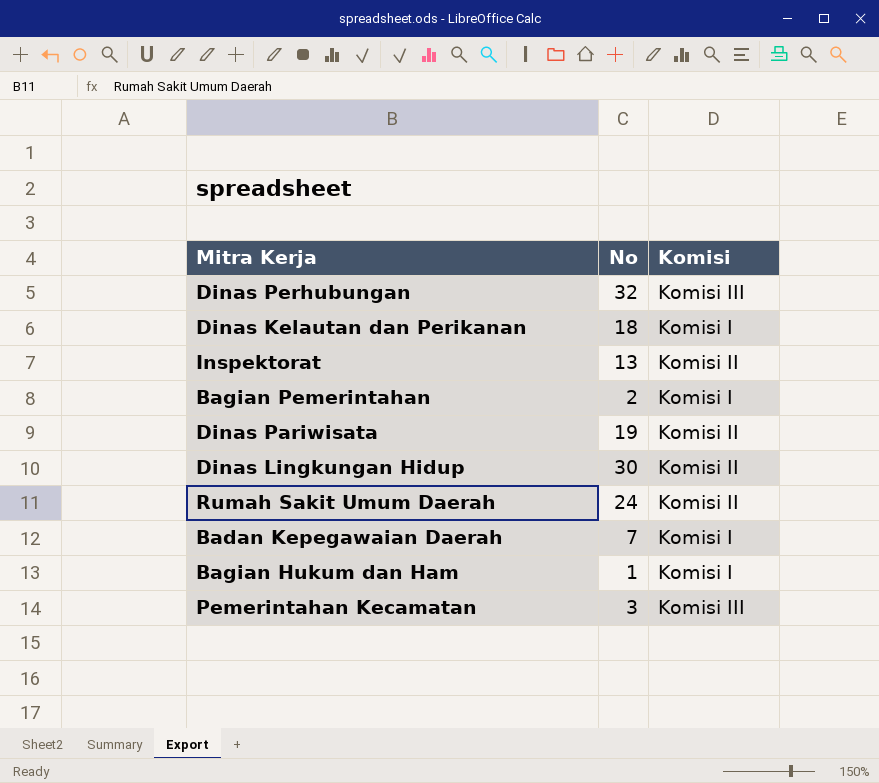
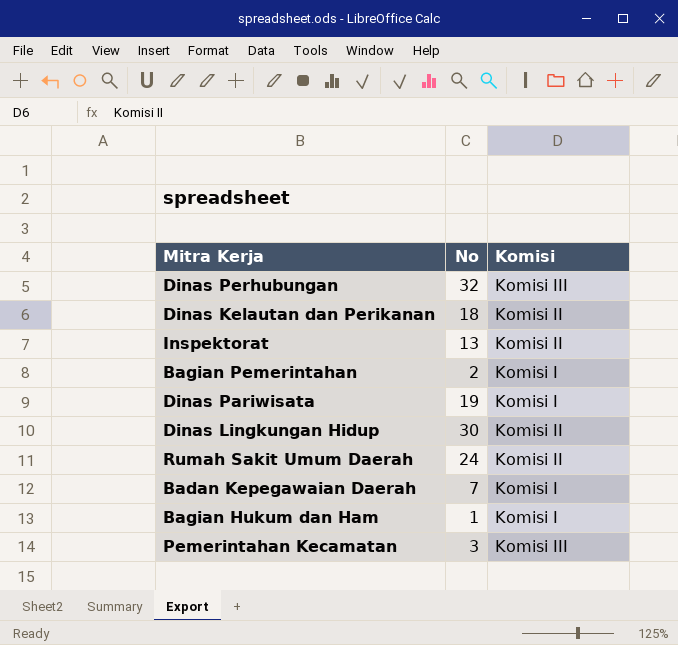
Dinas Kelautan dan Perikanan | Komisi: Komisi I -> Komisi II
Dinas Pariwisata | Komisi: Komisi II -> Komisi I

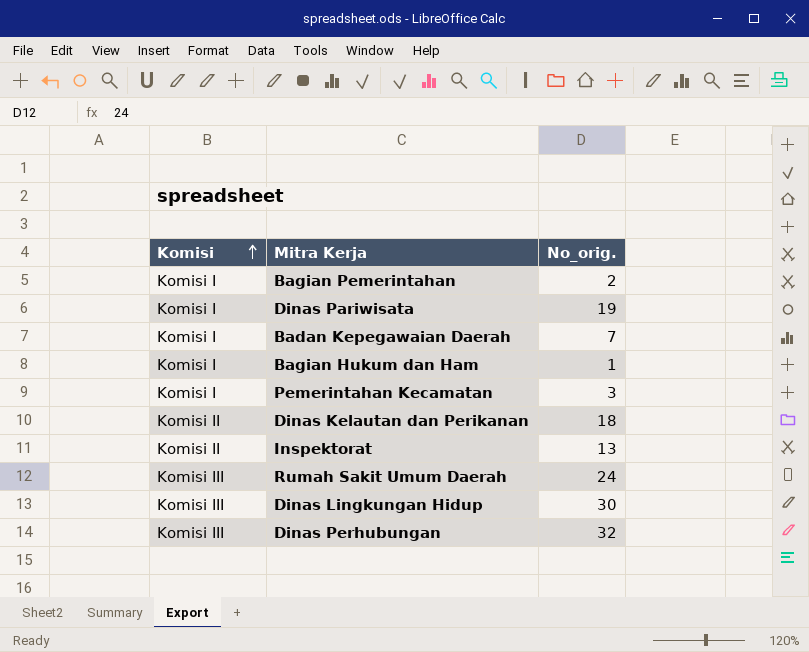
row order: none -> Komisi ascending
column Komisi | position: 3 -> 1
column name: No -> No_orig.
Pemerintahan Kecamatan | Komisi: Komisi III -> Komisi I
Rumah Sakit Umum Daerah | Komisi: Komisi II -> Komisi III
Dinas Lingkungan Hidup | Komisi: Komisi II -> Komisi III

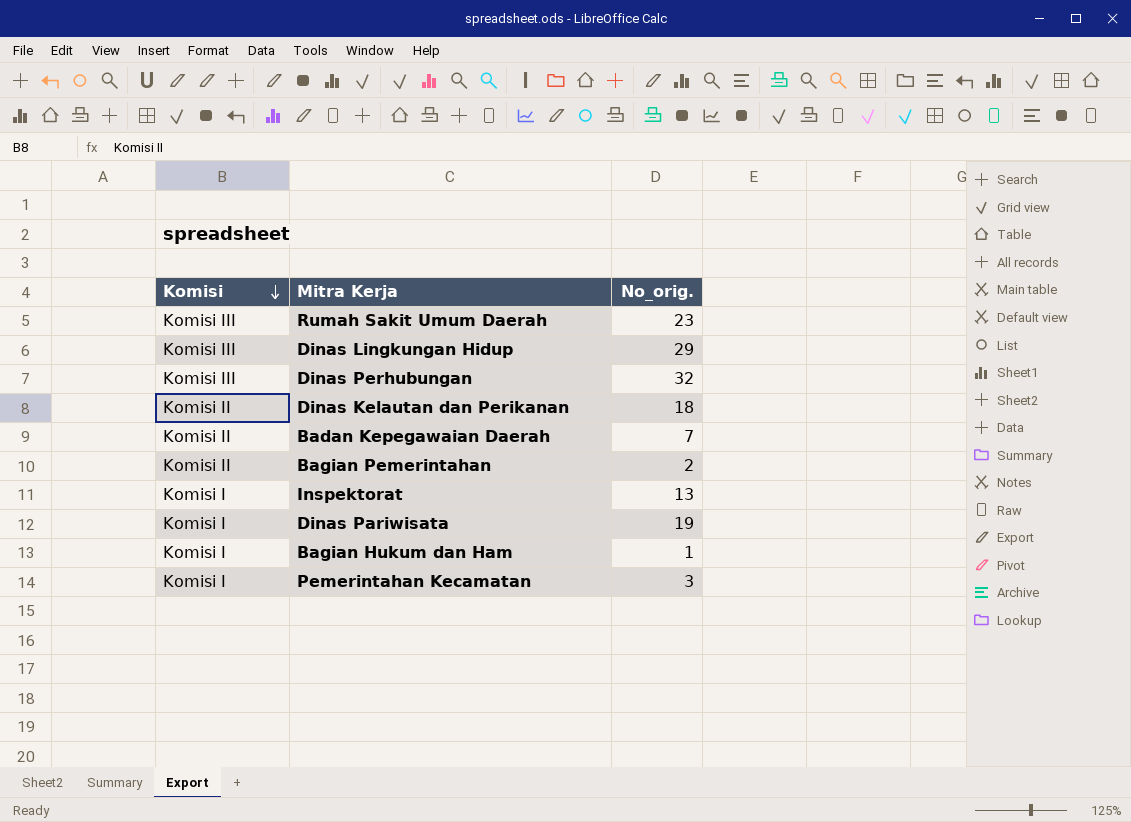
row order: Komisi ascending -> Komisi descending
Rumah Sakit Umum Daerah | No_orig.: 24 -> 23
Dinas Lingkungan Hidup | No_orig.: 30 -> 29
Badan Kepegawaian Daerah | Komisi: Komisi I -> Komisi II
Bagian Pemerintahan | Komisi: Komisi I -> Komisi II
Inspektorat | Komisi: Komisi II -> Komisi I

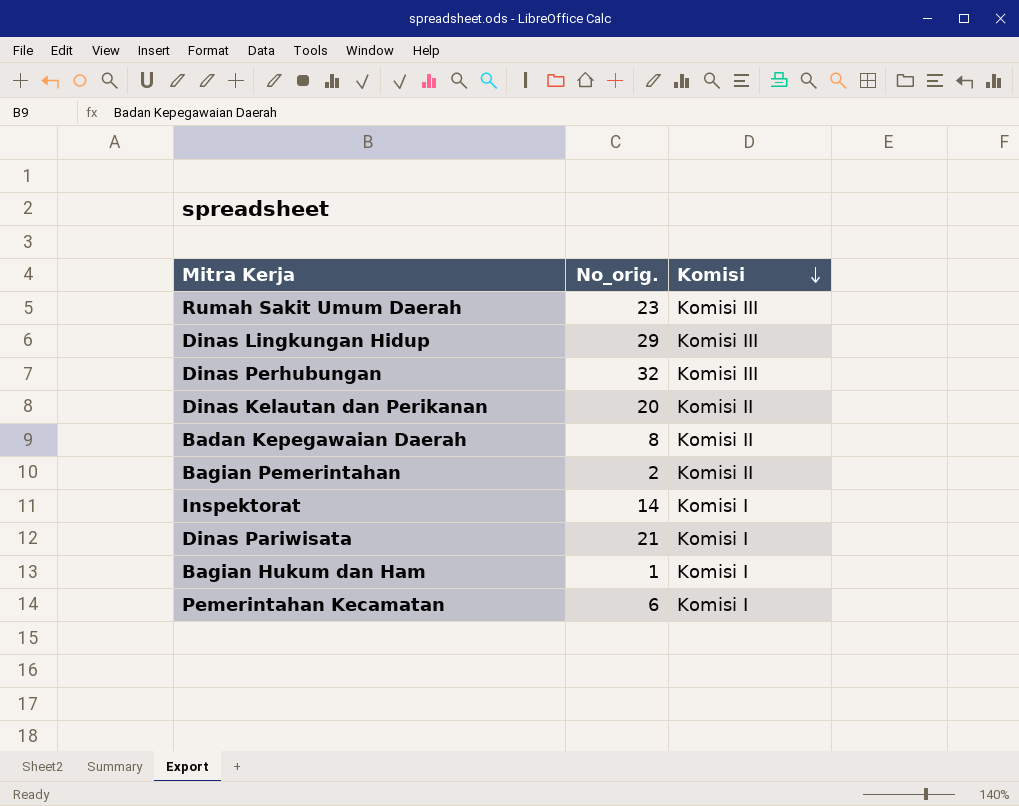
column Komisi | position: 1 -> 3
Dinas Kelautan dan Perikanan | No_orig.: 18 -> 20
Badan Kepegawaian Daerah | No_orig.: 7 -> 8
Inspektorat | No_orig.: 13 -> 14
Dinas Pariwisata | No_orig.: 19 -> 21
Pemerintahan Kecamatan | No_orig.: 3 -> 6

